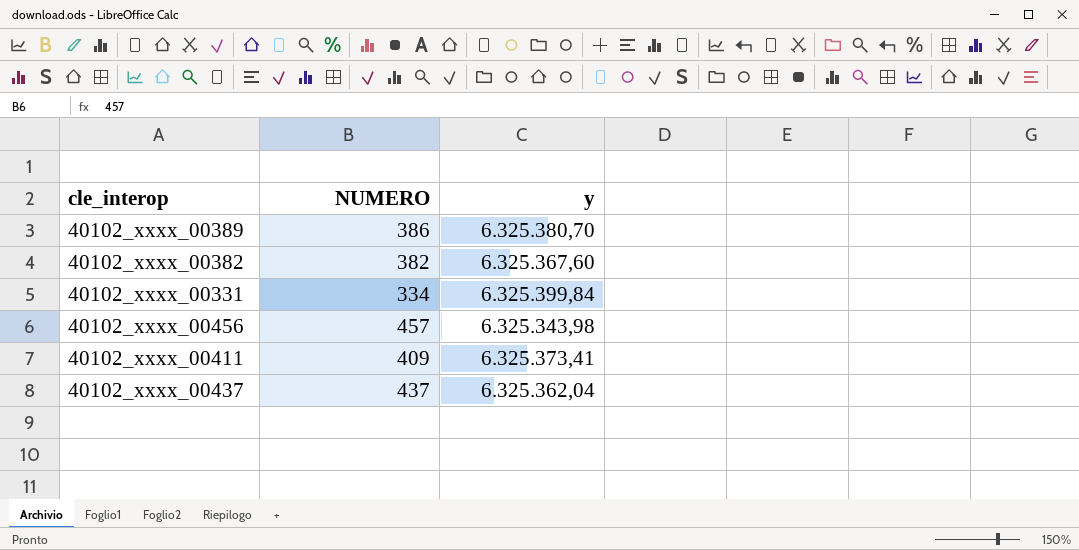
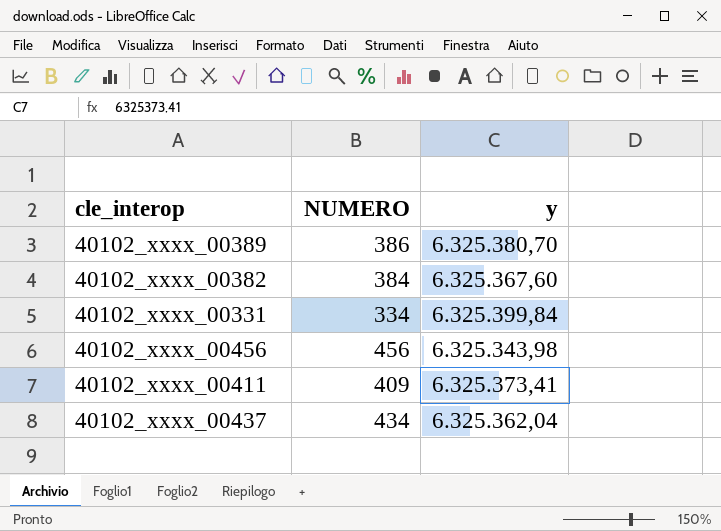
40102_xxxx_00382 | NUMERO: 382 -> 384
40102_xxxx_00456 | NUMERO: 457 -> 456
40102_xxxx_00437 | NUMERO: 437 -> 434

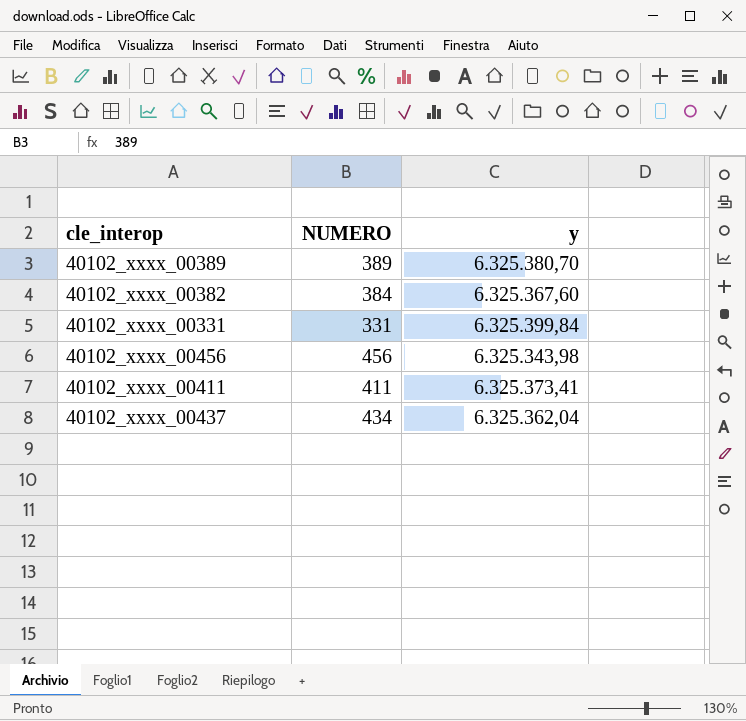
40102_xxxx_00389 | NUMERO: 386 -> 389
40102_xxxx_00331 | NUMERO: 334 -> 331
40102_xxxx_00411 | NUMERO: 409 -> 411

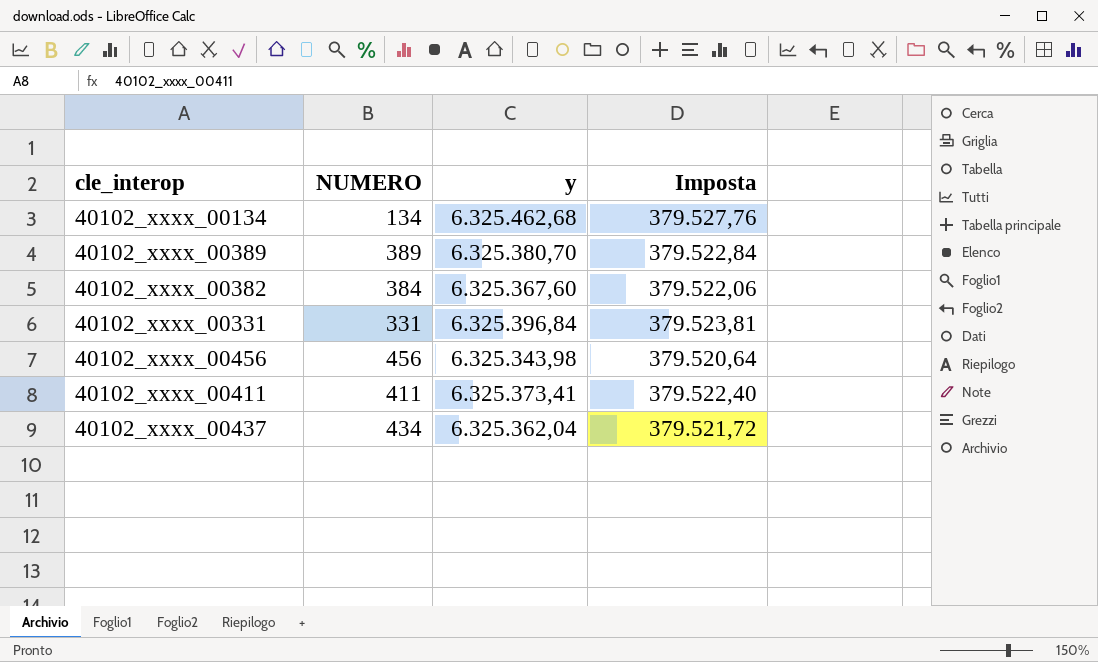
column Imposta | formula: none -> [y] * 0,06
row 40102_xxxx_00134: none -> 134 | 6.325.462,68 | 379.527,76
40102_xxxx_00331 | y: 6.325.399,84 -> 6.325.396,84

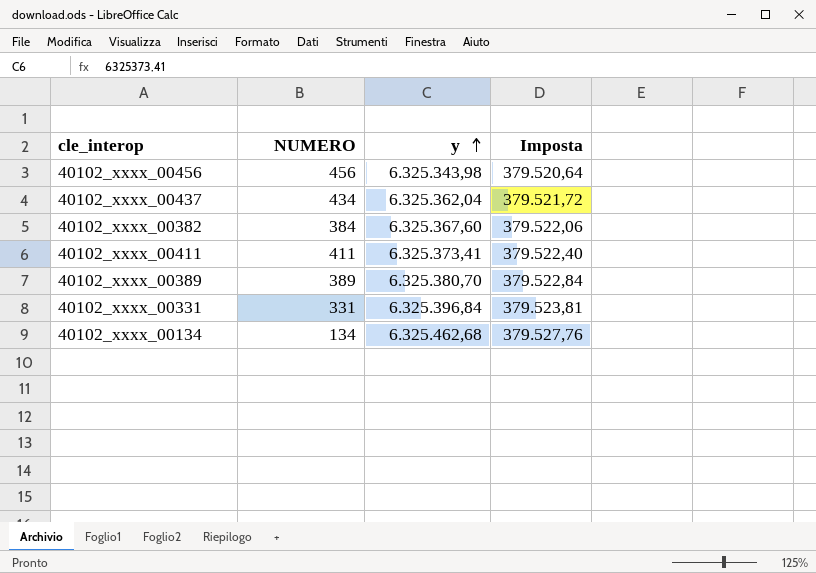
row order: none -> y ascending

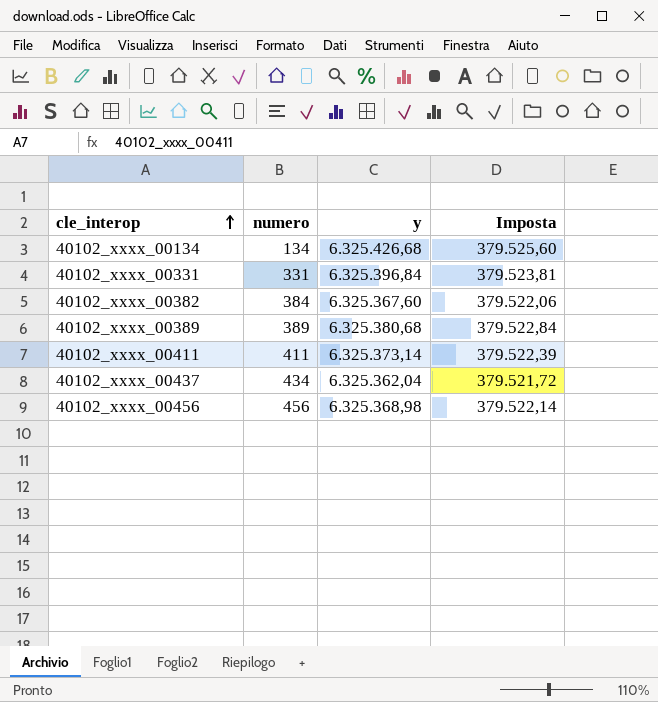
row order: y ascending -> cle_interop ascending
column name: NUMERO -> numero
40102_xxxx_00134 | y: 6.325.462,68 -> 6.325.426,68
40102_xxxx_00134 | Imposta: 379.527,76 -> 379.525,60
40102_xxxx_00389 | y: 6.325.380,70 -> 6.325.380,68
40102_xxxx_00411 | y: 6.325.373,41 -> 6.325.373,14
40102_xxxx_00411 | Imposta: 379.522,40 -> 379.522,39
40102_xxxx_00456 | y: 6.325.343,98 -> 6.325.368,98
40102_xxxx_00456 | Imposta: 379.520,64 -> 379.522,14

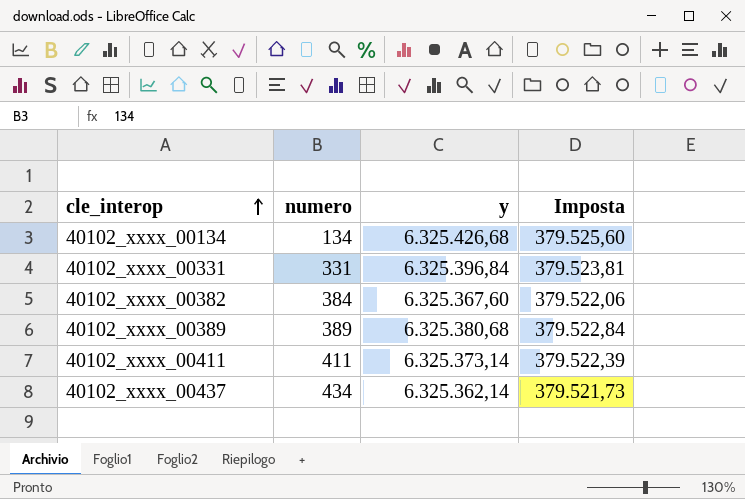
row 40102_xxxx_00456: 456 | 6.325.368,98 | 379.522,14 -> none
40102_xxxx_00437 | y: 6.325.362,04 -> 6.325.362,14
40102_xxxx_00437 | Imposta: 379.521,72 -> 379.521,73

